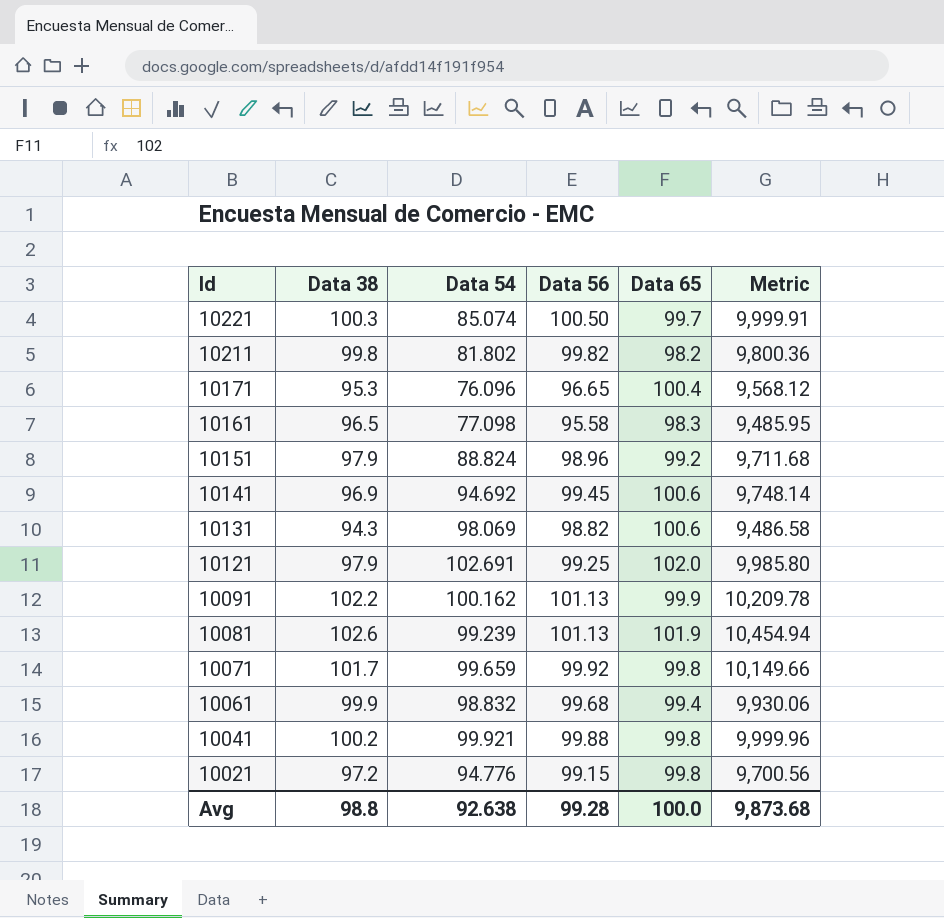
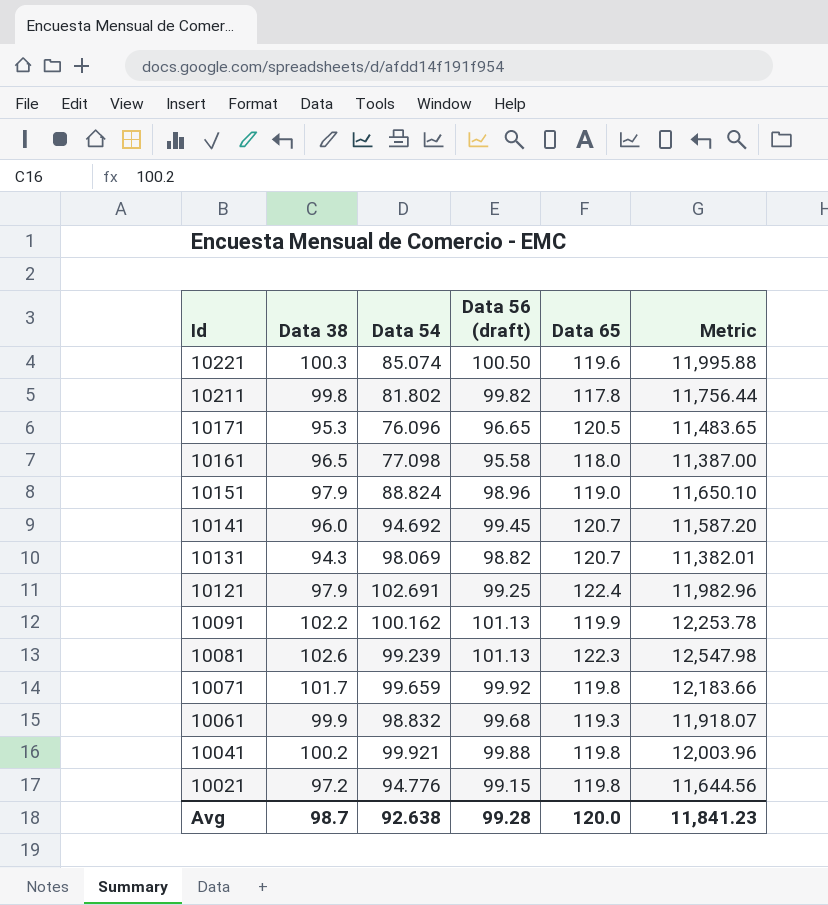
column name: Data 56 -> Data 56 (draft)
10221 | Data 65: 99.7 -> 119.6
10221 | Metric: 9,999.91 -> 11,995.88
10211 | Data 65: 98.2 -> 117.8
10211 | Metric: 9,800.36 -> 11,756.44
10171 | Data 65: 100.4 -> 120.5
10171 | Metric: 9,568.12 -> 11,483.65
10161 | Data 65: 98.3 -> 118.0
10161 | Metric: 9,485.95 -> 11,387.00
10151 | Data 65: 99.2 -> 119.0
10151 | Metric: 9,711.68 -> 11,650.10
10141 | Data 38: 96.9 -> 96.0
10141 | Data 65: 100.6 -> 120.7
10141 | Metric: 9,748.14 -> 11,587.20
10131 | Data 65: 100.6 -> 120.7
10131 | Metric: 9,486.58 -> 11,382.01
10121 | Data 65: 102.0 -> 122.4
10121 | Metric: 9,985.80 -> 11,982.96
10091 | Data 65: 99.9 -> 119.9
10091 | Metric: 10,209.78 -> 12,253.78
10081 | Data 65: 101.9 -> 122.3
10081 | Metric: 10,454.94 -> 12,547.98
10071 | Data 65: 99.8 -> 119.8
10071 | Metric: 10,149.66 -> 12,183.66
10061 | Data 65: 99.4 -> 119.3
10061 | Metric: 9,930.06 -> 11,918.07
10041 | Data 65: 99.8 -> 119.8
10041 | Metric: 9,999.96 -> 12,003.96
10021 | Data 65: 99.8 -> 119.8
10021 | Metric: 9,700.56 -> 11,644.56
Avg | Data 38: 98.8 -> 98.7
Avg | Data 65: 100.0 -> 120.0
Avg | Metric: 9,873.68 -> 11,841.23

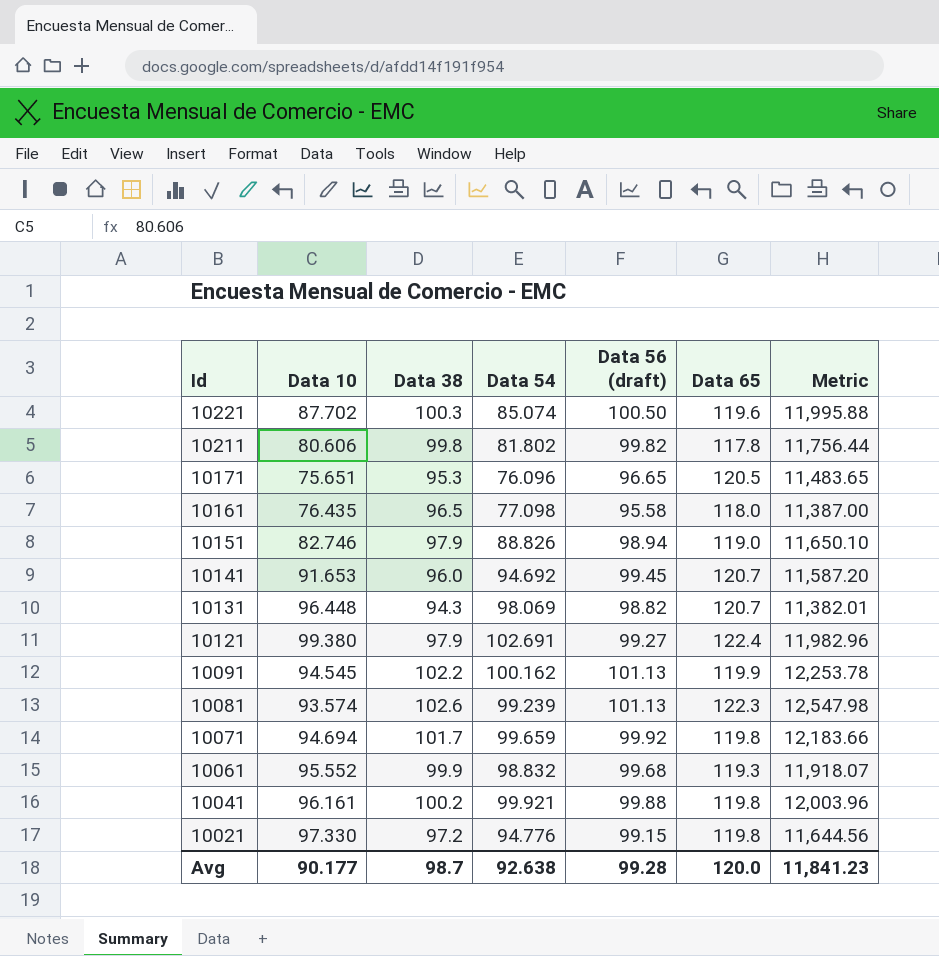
column Data 10 | position: none -> 2
10151 | Data 54: 88.824 -> 88.826
10151 | Data 56 (draft): 98.96 -> 98.94
10121 | Data 56 (draft): 99.25 -> 99.27

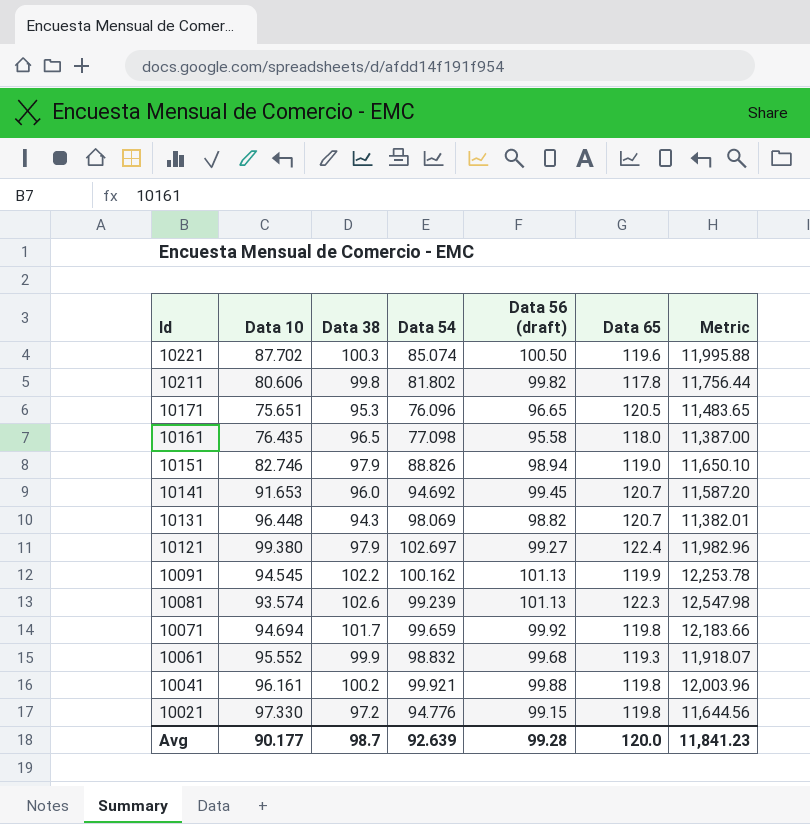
10121 | Data 54: 102.691 -> 102.697
Avg | Data 54: 92.638 -> 92.639

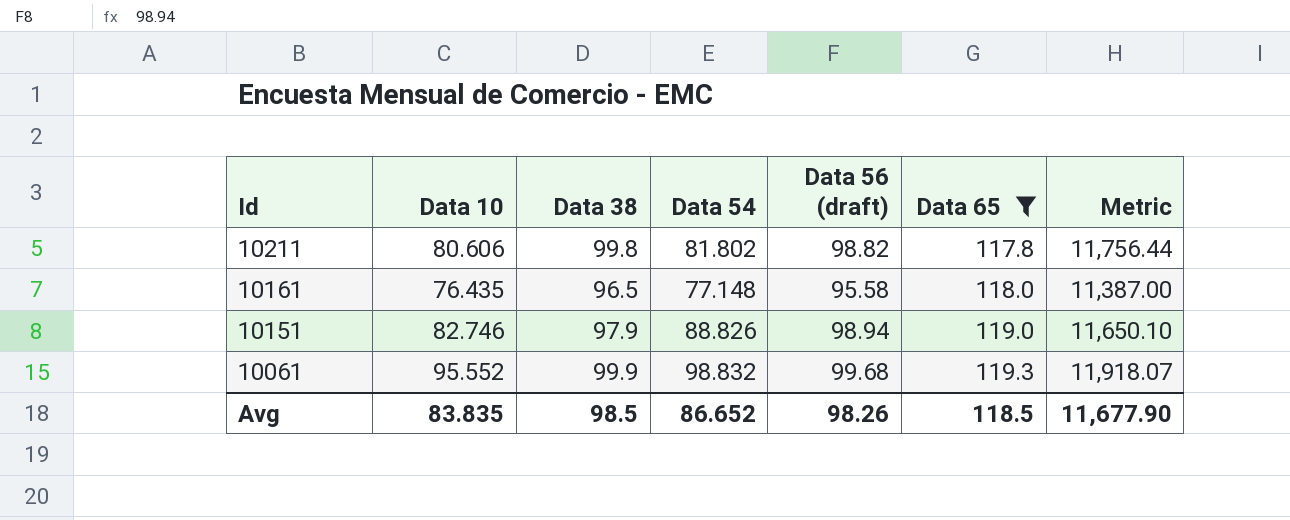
filter: none -> Data 65 <= 119.3
10211 | Data 56 (draft): 99.82 -> 98.82
10161 | Data 54: 77.098 -> 77.148
Avg | Data 10: 90.177 -> 83.835
Avg | Data 38: 98.7 -> 98.5
Avg | Data 54: 92.639 -> 86.652
Avg | Data 56 (draft): 99.28 -> 98.26
Avg | Data 65: 120.0 -> 118.5
Avg | Metric: 11,841.23 -> 11,677.90

